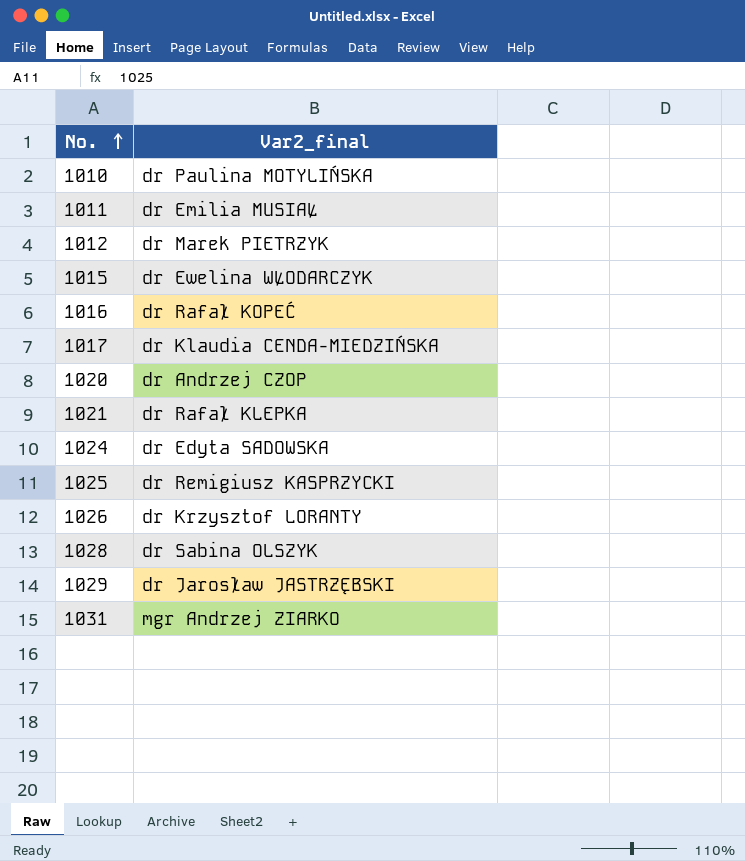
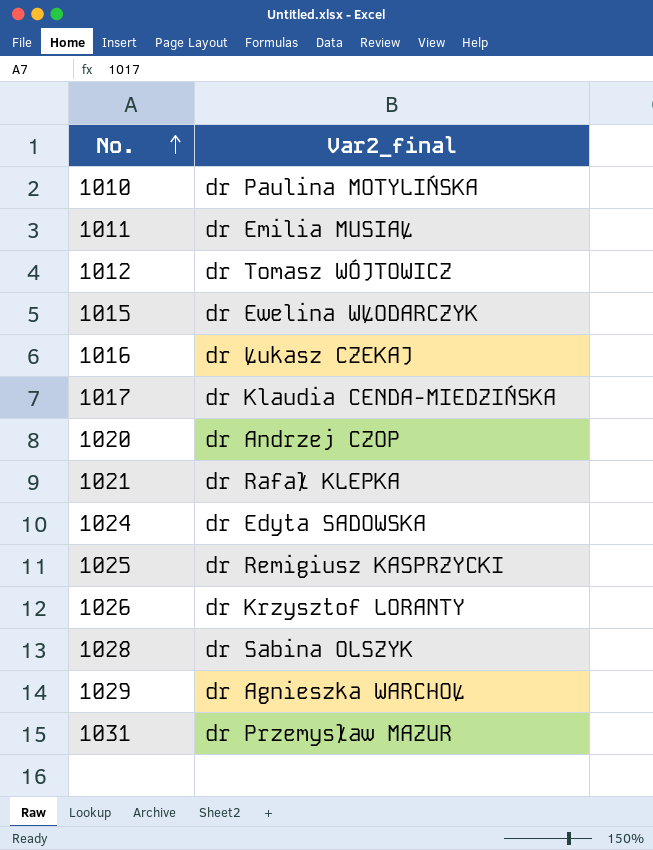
1012 | Var2_final: dr Marek PIETRZYK -> dr Tomasz WÓJTOWICZ
1016 | Var2_final: dr Rafał KOPEĆ -> dr Łukasz CZEKAJ
1029 | Var2_final: dr Jarosław JASTRZĘBSKI -> dr Agnieszka WARCHOŁ
1031 | Var2_final: mgr Andrzej ZIARKO -> dr Przemysław MAZUR

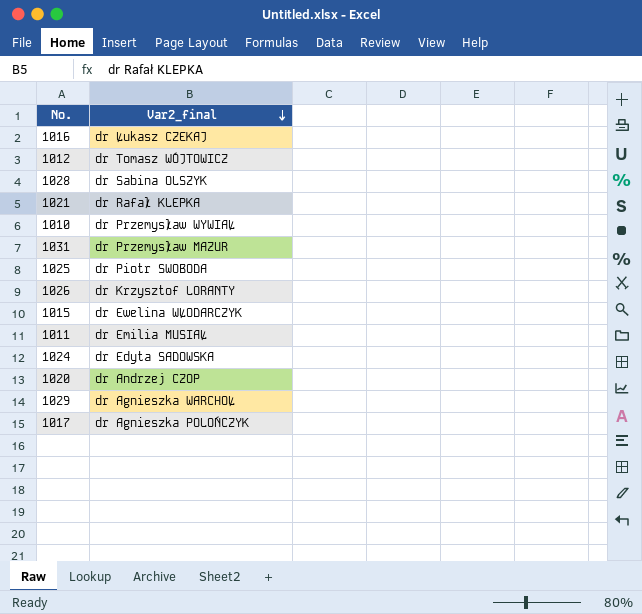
row order: No. ascending -> Var2_final descending
1010 | Var2_final: dr Paulina MOTYLIŃSKA -> dr Przemysław WYWIAŁ
1025 | Var2_final: dr Remigiusz KASPRZYCKI -> dr Piotr SWOBODA
1017 | Var2_final: dr Klaudia CENDA-MIEDZIŃSKA -> dr Agnieszka POLOŃCZYK

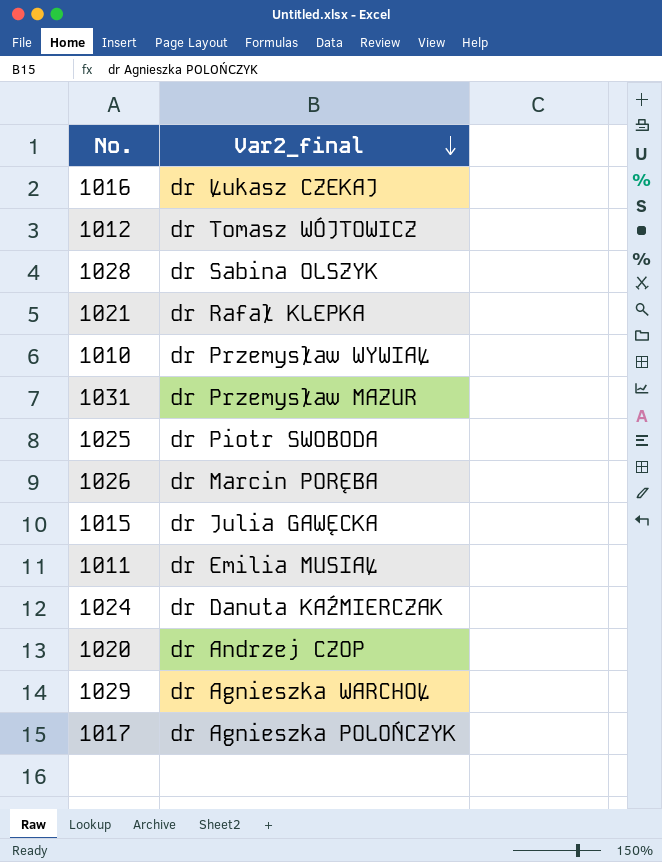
1026 | Var2_final: dr Krzysztof LORANTY -> dr Marcin PORĘBA
1015 | Var2_final: dr Ewelina WŁODARCZYK -> dr Julia GAWĘCKA
1024 | Var2_final: dr Edyta SADOWSKA -> dr Danuta KAŹMIERCZAK

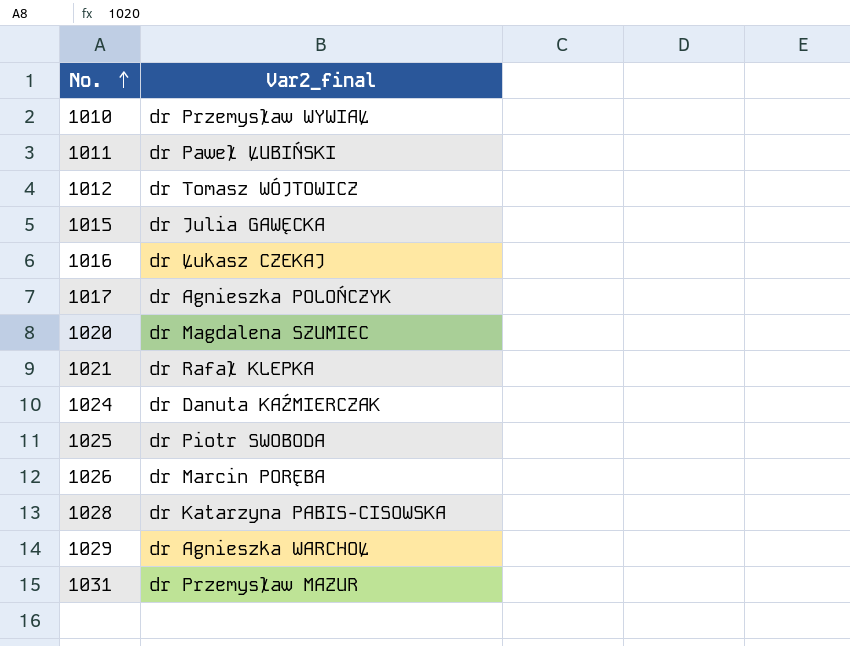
row order: Var2_final descending -> No. ascending
1011 | Var2_final: dr Emilia MUSIAŁ -> dr Paweł ŁUBIŃSKI
1020 | Var2_final: dr Andrzej CZOP -> dr Magdalena SZUMIEC
1028 | Var2_final: dr Sabina OLSZYK -> dr Katarzyna PABIS-CISOWSKA

